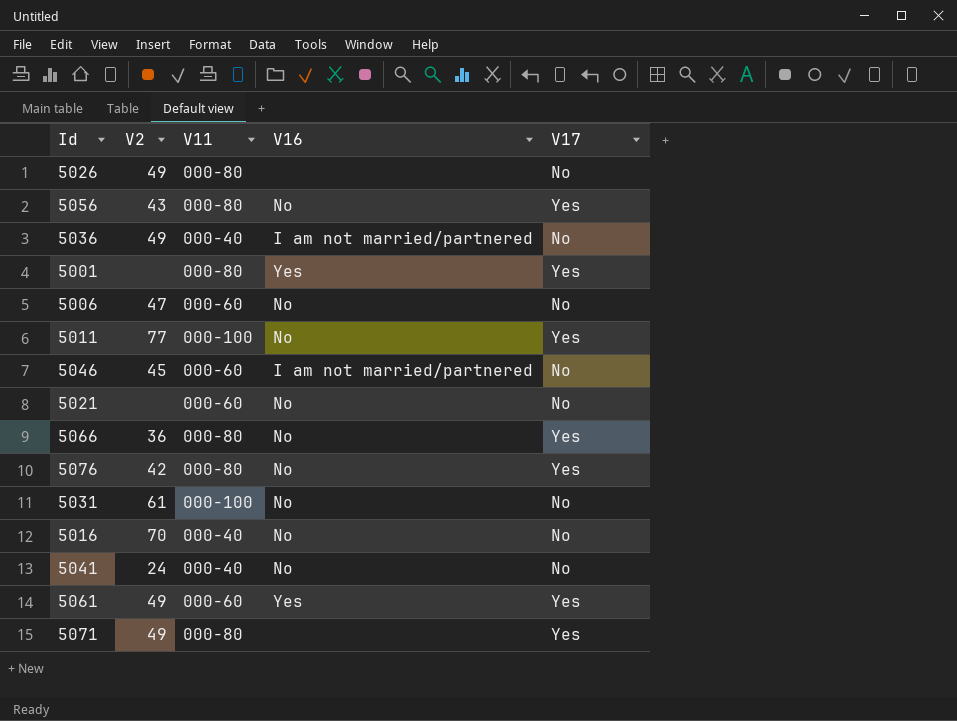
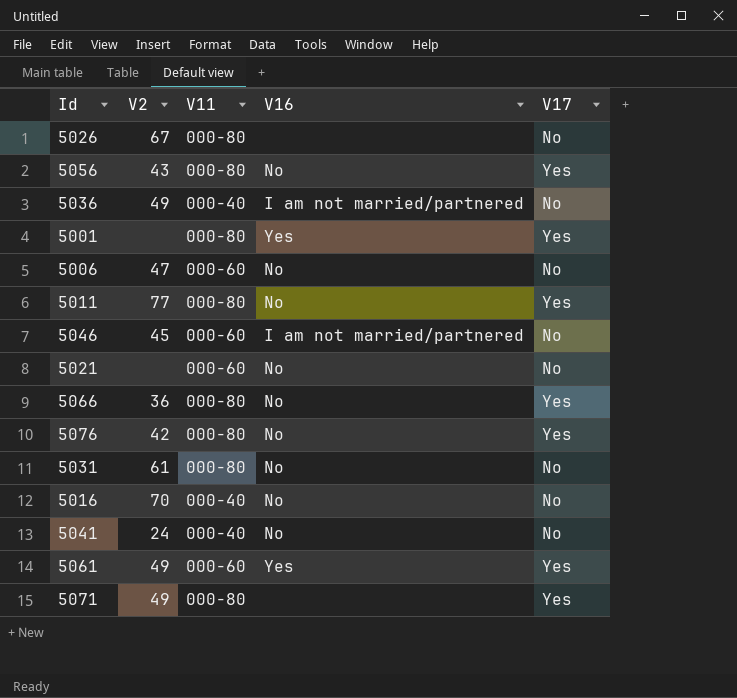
5026 | V2: 49 -> 67
5011 | V11: 000-100 -> 000-80
5031 | V11: 000-100 -> 000-80

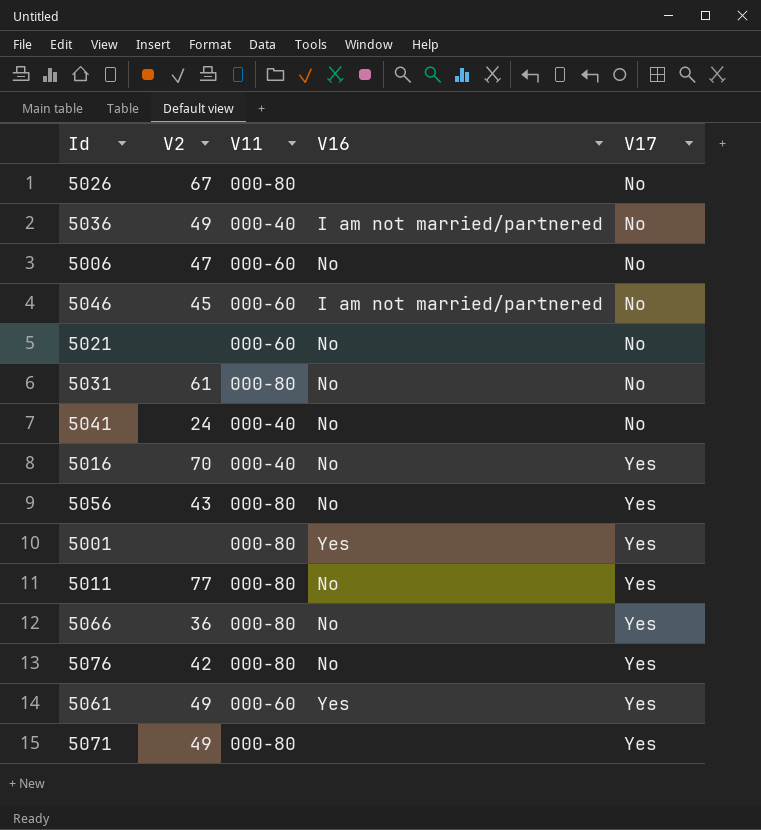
row order: none -> V17 ascending
5016 | V17: No -> Yes

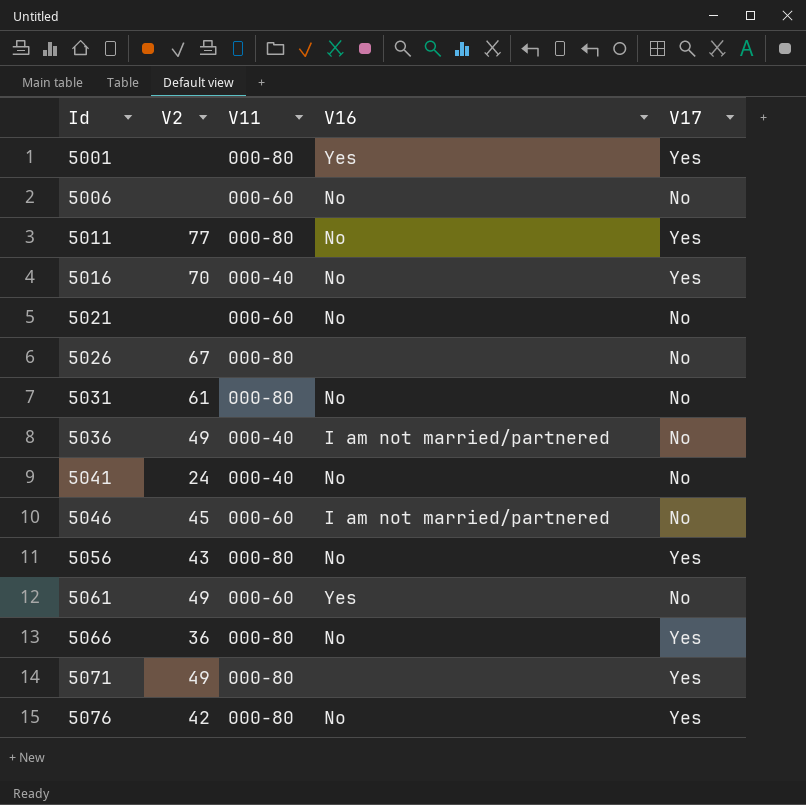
row order: V17 ascending -> Id ascending
5006 | V2: 47 -> none
5061 | V17: Yes -> No

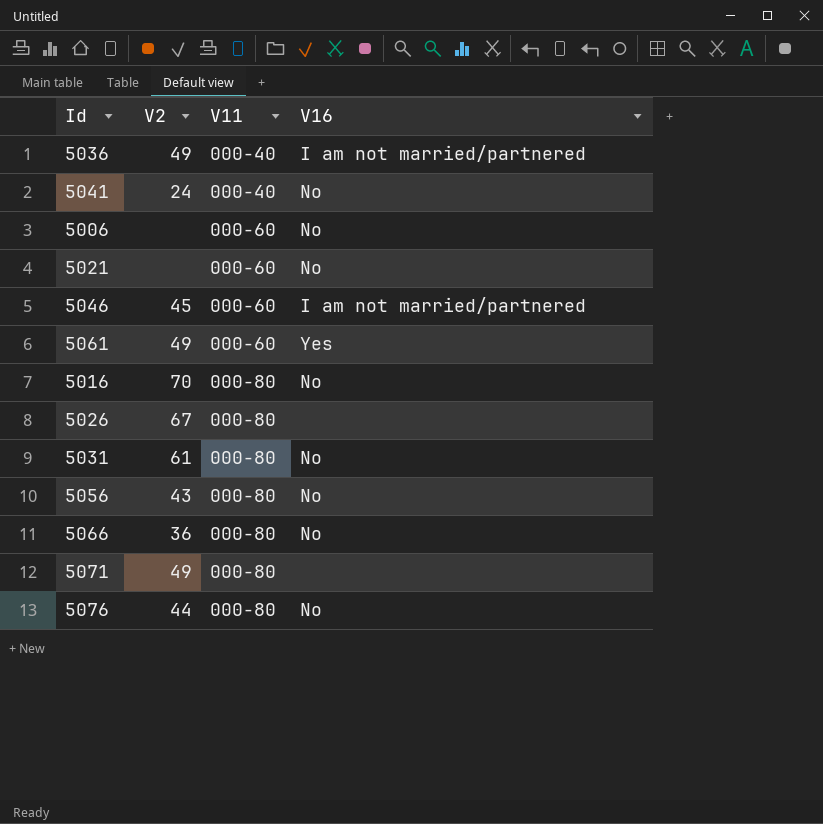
row order: Id ascending -> V11 ascending
column V17 | position: 5 -> none
row 5001: none | 000-80 | Yes | Yes -> none
row 5011: 77 | 000-80 | No | Yes -> none
5016 | V11: 000-40 -> 000-80
5076 | V2: 42 -> 44

